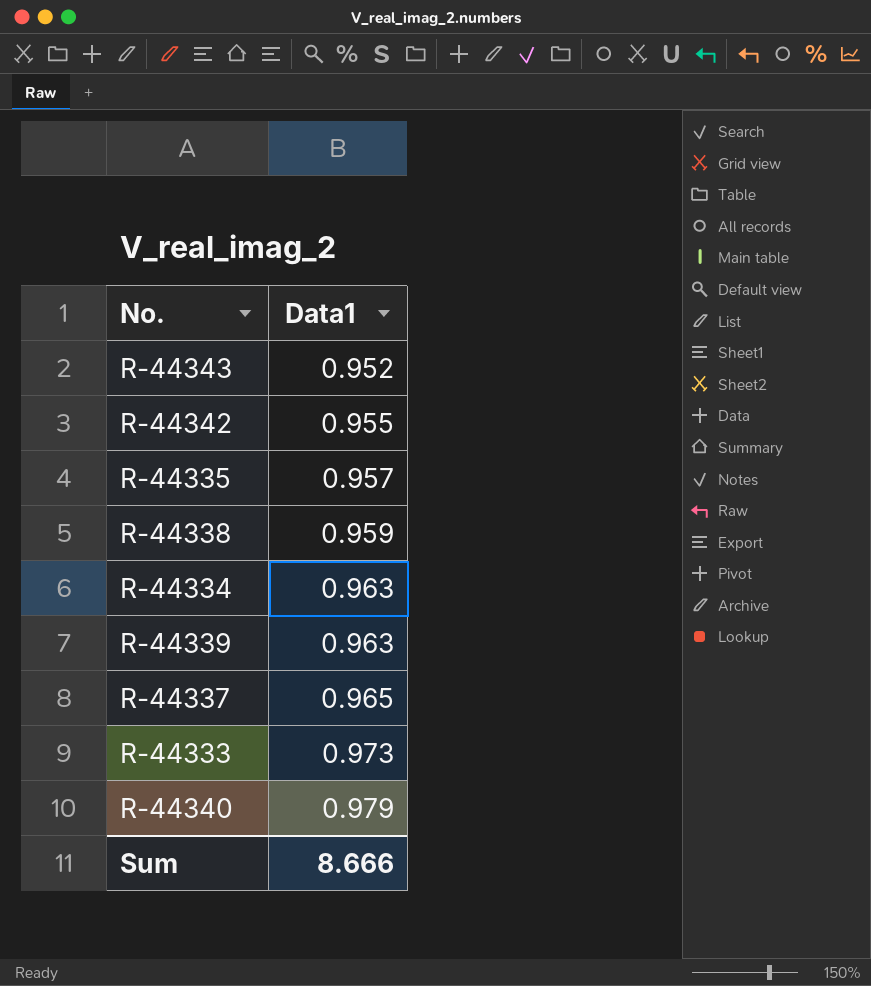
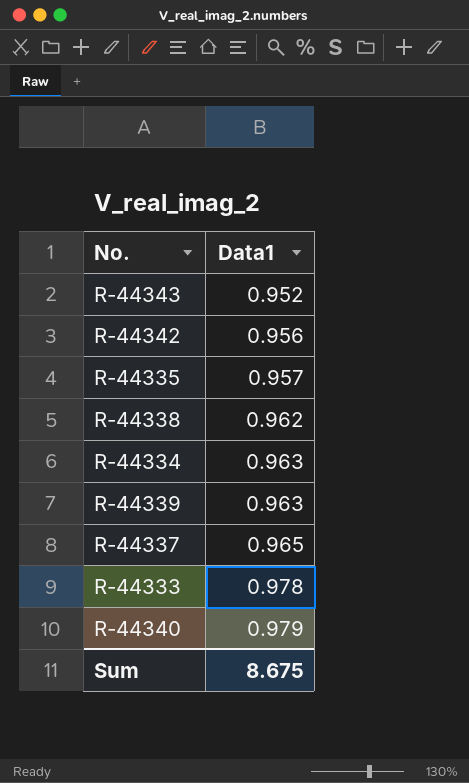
R-44342 | Data1: 0.955 -> 0.956
R-44338 | Data1: 0.959 -> 0.962
R-44333 | Data1: 0.973 -> 0.978
Sum | Data1: 8.666 -> 8.675

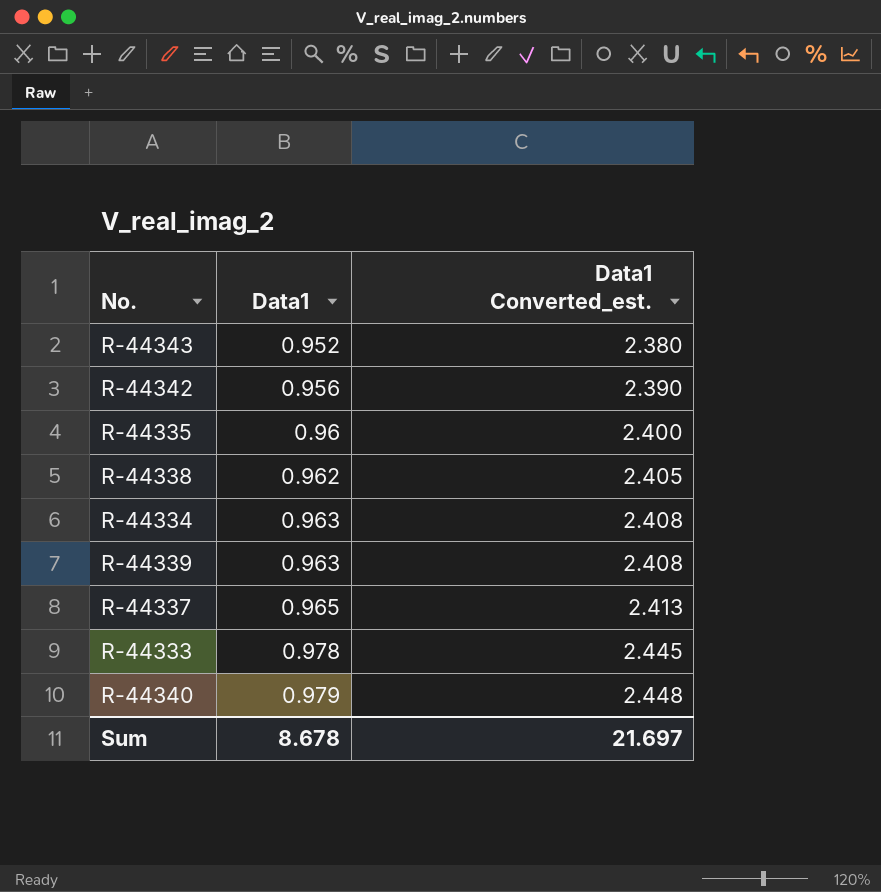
column Data1 Converted_est. | formula: none -> [Data1] * 2.5
R-44335 | Data1: 0.957 -> 0.96
Sum | Data1: 8.675 -> 8.678

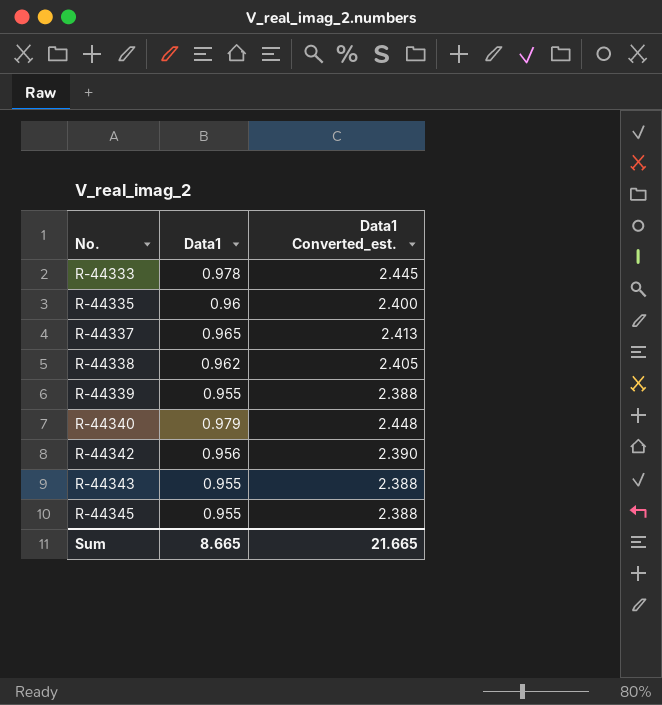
row order: Data1 ascending -> No. ascending
row R-44334: 0.963 | 2.408 -> none
R-44339 | Data1: 0.963 -> 0.955
R-44339 | Data1 Converted_est.: 2.408 -> 2.388
R-44343 | Data1: 0.952 -> 0.955
R-44343 | Data1 Converted_est.: 2.380 -> 2.388
row R-44345: none -> 0.955 | 2.388
Sum | Data1: 8.678 -> 8.665
Sum | Data1 Converted_est.: 21.697 -> 21.665

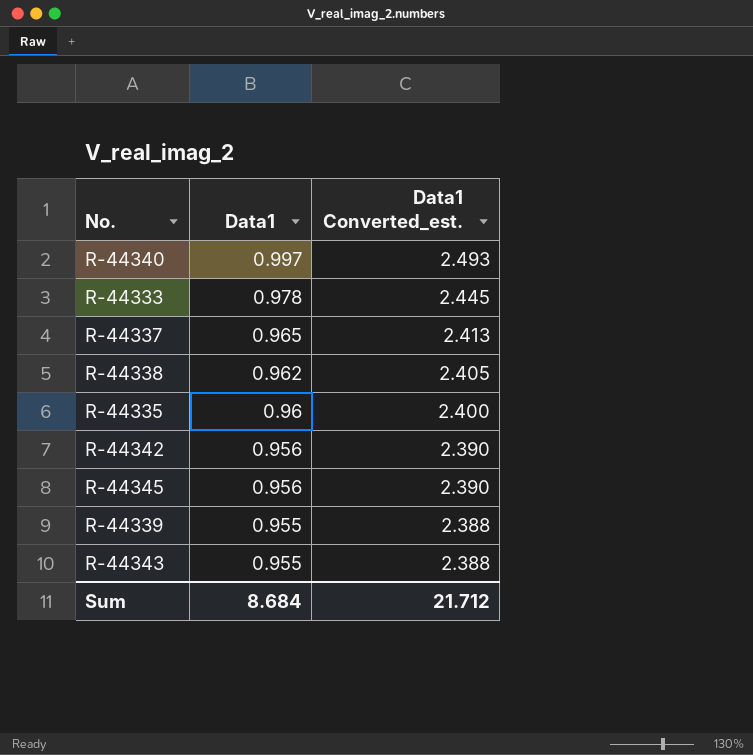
row order: No. ascending -> Data1 descending
R-44340 | Data1: 0.979 -> 0.997
R-44340 | Data1 Converted_est.: 2.448 -> 2.493
R-44345 | Data1: 0.955 -> 0.956
R-44345 | Data1 Converted_est.: 2.388 -> 2.390
Sum | Data1: 8.665 -> 8.684
Sum | Data1 Converted_est.: 21.665 -> 21.712

